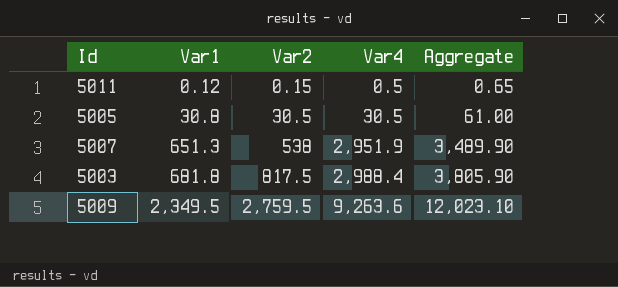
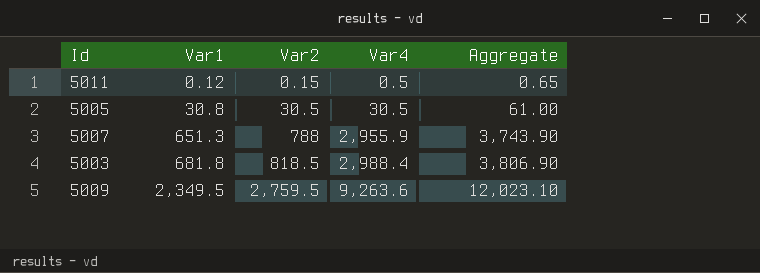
5007 | Var2: 538 -> 788
5007 | Var4: 2,951.9 -> 2,955.9
5007 | Aggregate: 3,489.90 -> 3,743.90
5003 | Var2: 817.5 -> 818.5
5003 | Aggregate: 3,805.90 -> 3,806.90

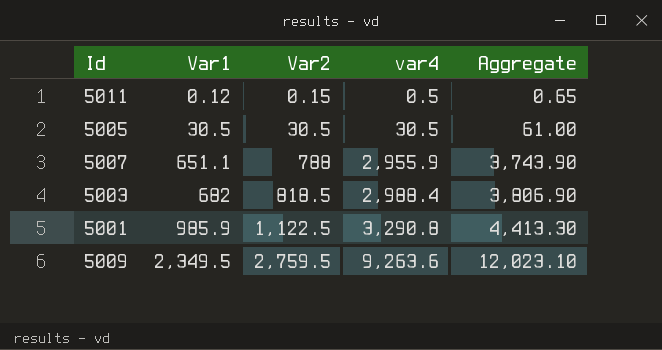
column name: Var4 -> var4
5005 | Var1: 30.8 -> 30.5
5007 | Var1: 651.3 -> 651.1
5003 | Var1: 681.8 -> 682
row 5001: none -> 985.9 | 1,122.5 | 3,290.8 | 4,413.30

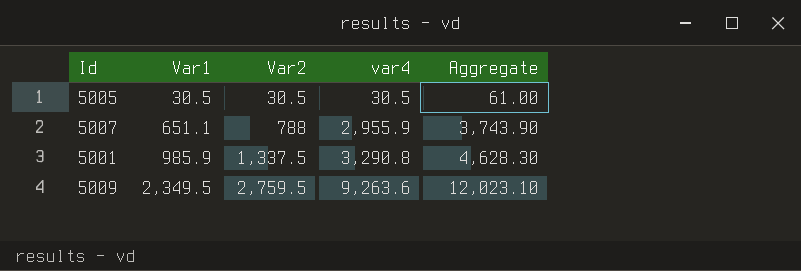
row 5011: 0.12 | 0.15 | 0.5 | 0.65 -> none
row 5003: 682 | 818.5 | 2,988.4 | 3,806.90 -> none
5001 | Var2: 1,122.5 -> 1,337.5
5001 | Aggregate: 4,413.30 -> 4,628.30

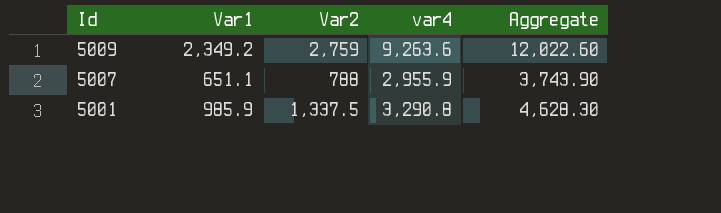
row order: Var1 ascending -> Id descending
row 5005: 30.5 | 30.5 | 30.5 | 61.00 -> none
5009 | Var1: 2,349.5 -> 2,349.2
5009 | Var2: 2,759.5 -> 2,759
5009 | Aggregate: 12,023.10 -> 12,022.60

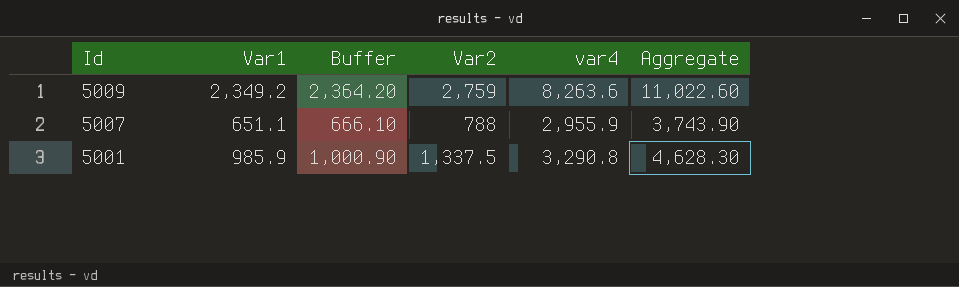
column Buffer | formula: none -> [Var1] + 15
5009 | var4: 9,263.6 -> 8,263.6
5009 | Aggregate: 12,022.60 -> 11,022.60

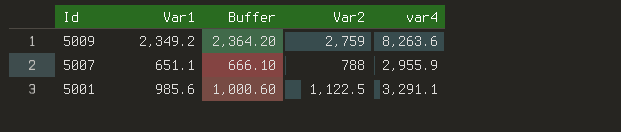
column Aggregate | formula: [Var2] + [var4] -> none
5001 | Var1: 985.9 -> 985.6
5001 | Buffer: 1,000.90 -> 1,000.60
5001 | Var2: 1,337.5 -> 1,122.5
5001 | var4: 3,290.8 -> 3,291.1

